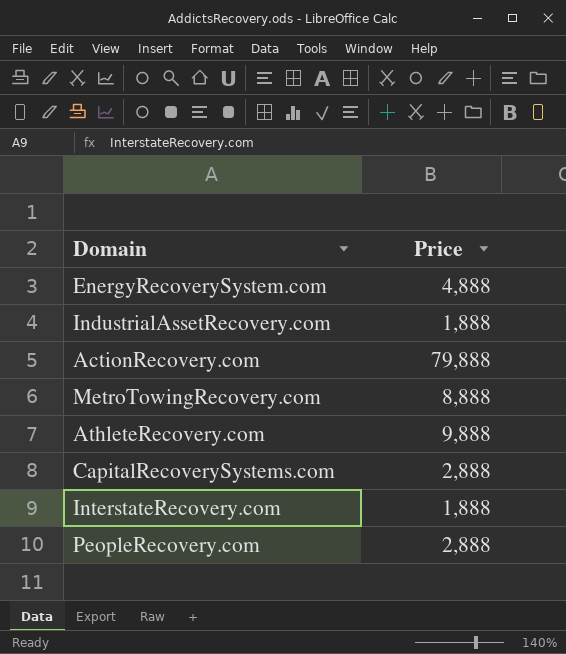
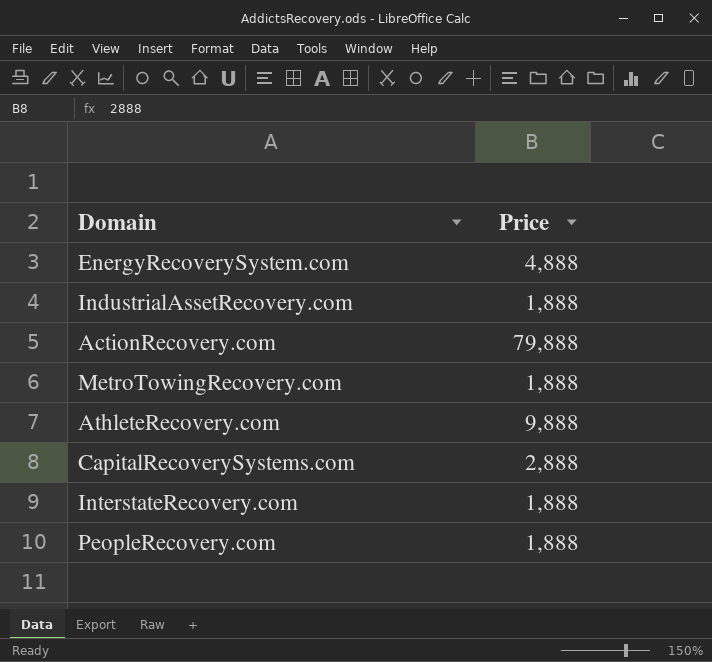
MetroTowingRecovery.com | Price: 8,888 -> 1,888
PeopleRecovery.com | Price: 2,888 -> 1,888

